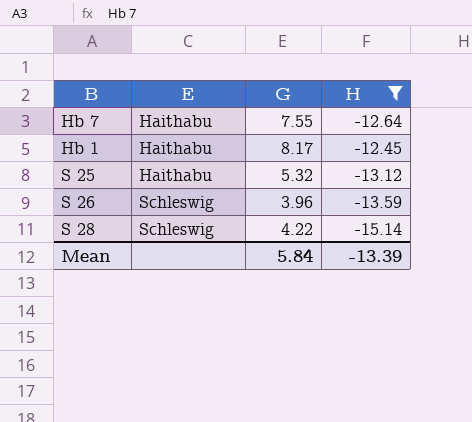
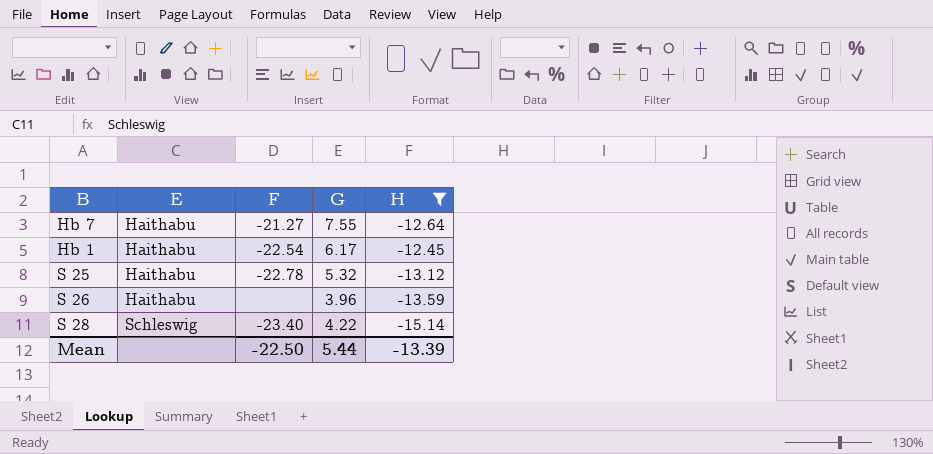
column F | position: none -> 3
Hb 1 | G: 8.17 -> 6.17
S 26 | E: Schleswig -> Haithabu
Mean | G: 5.84 -> 5.44

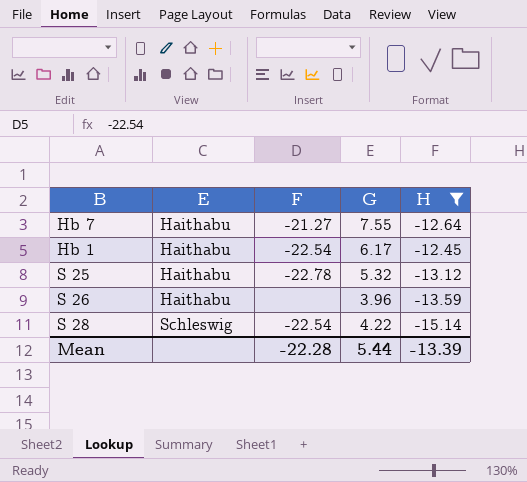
S 28 | F: -23.40 -> -22.54
Mean | F: -22.50 -> -22.28

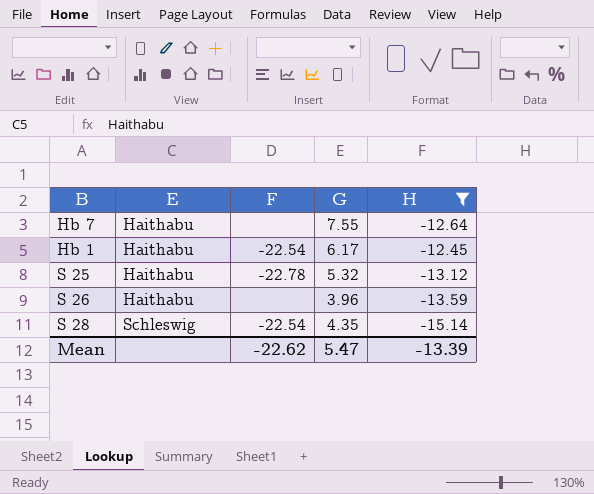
Hb 7 | F: -21.27 -> none
S 28 | G: 4.22 -> 4.35
Mean | F: -22.28 -> -22.62
Mean | G: 5.44 -> 5.47

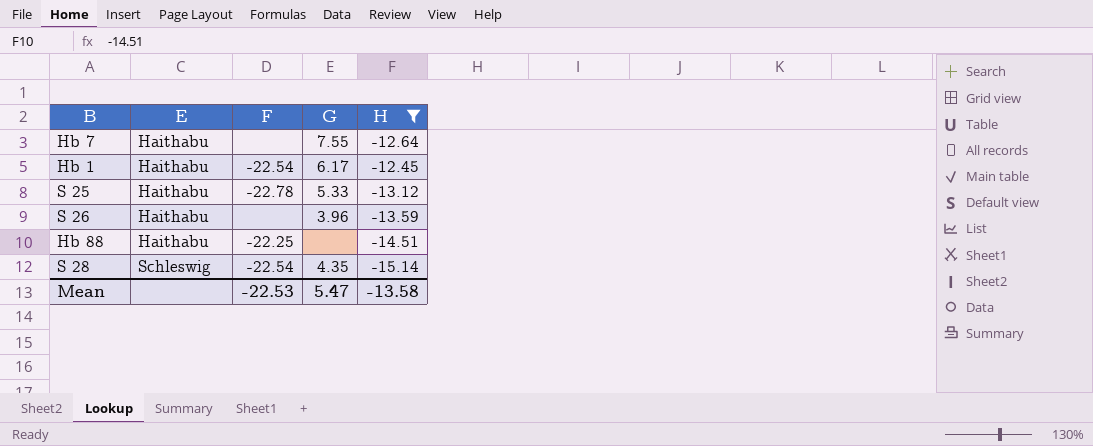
S 25 | G: 5.32 -> 5.33
row Hb 88: none -> Haithabu | -22.25 | none | -14.51
Mean | F: -22.62 -> -22.53
Mean | H: -13.39 -> -13.58

